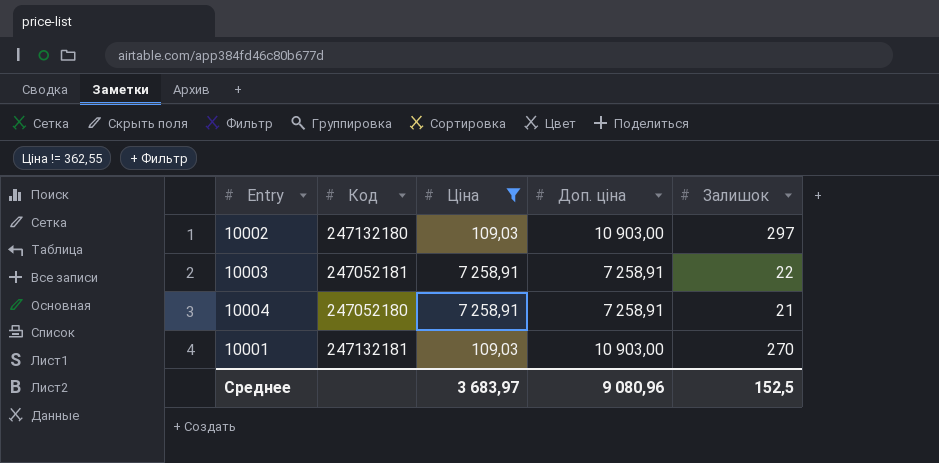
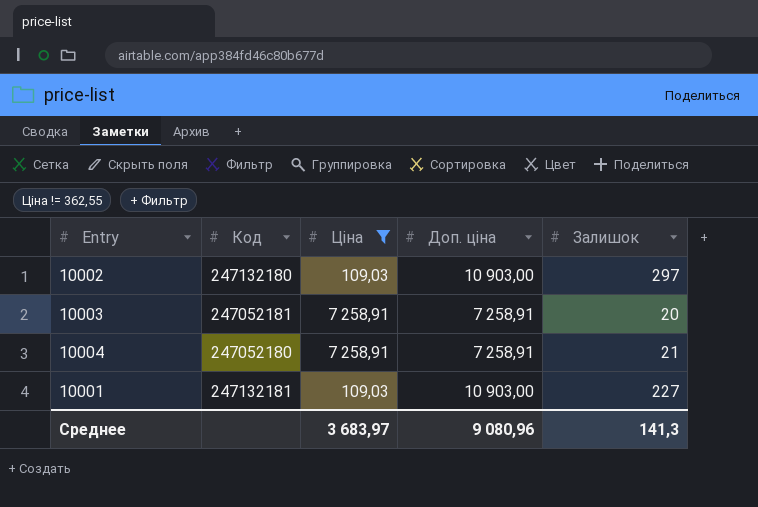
10003 | Залишок: 22 -> 20
10001 | Залишок: 270 -> 227
Среднее | Залишок: 152,5 -> 141,3

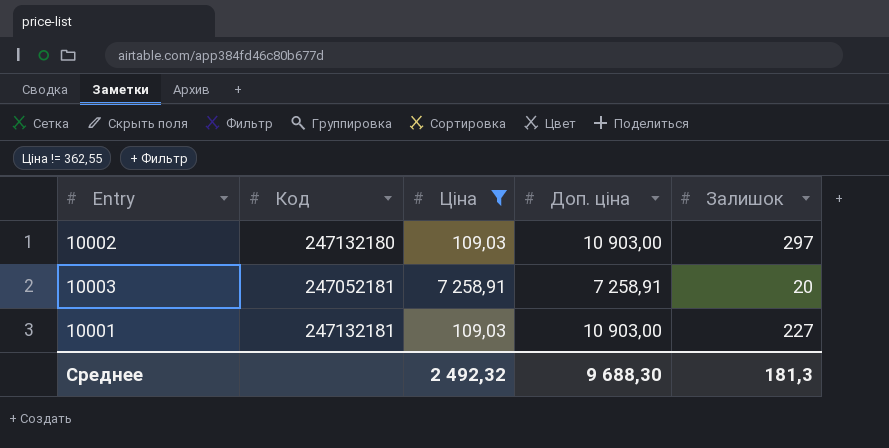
row 10004: 247052180 | 7 258,91 | 7 258,91 | 21 -> none
Среднее | Ціна: 3 683,97 -> 2 492,32
Среднее | Доп. ціна: 9 080,96 -> 9 688,30
Среднее | Залишок: 141,3 -> 181,3

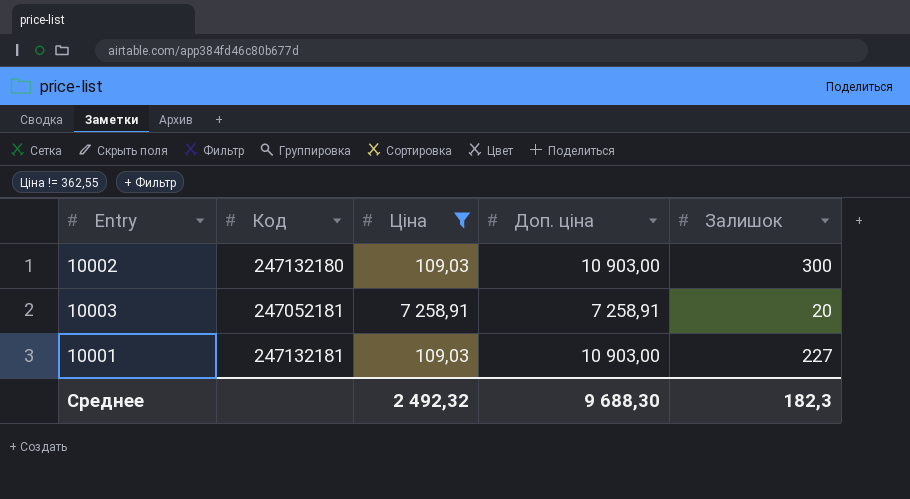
10002 | Залишок: 297 -> 300
Среднее | Залишок: 181,3 -> 182,3

